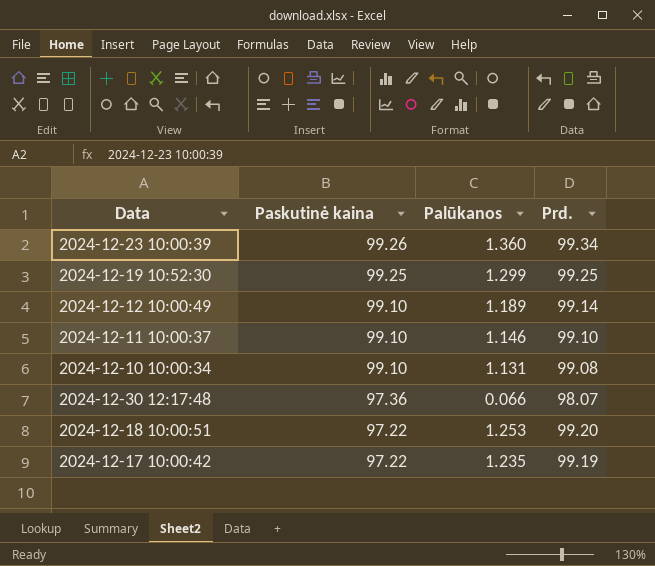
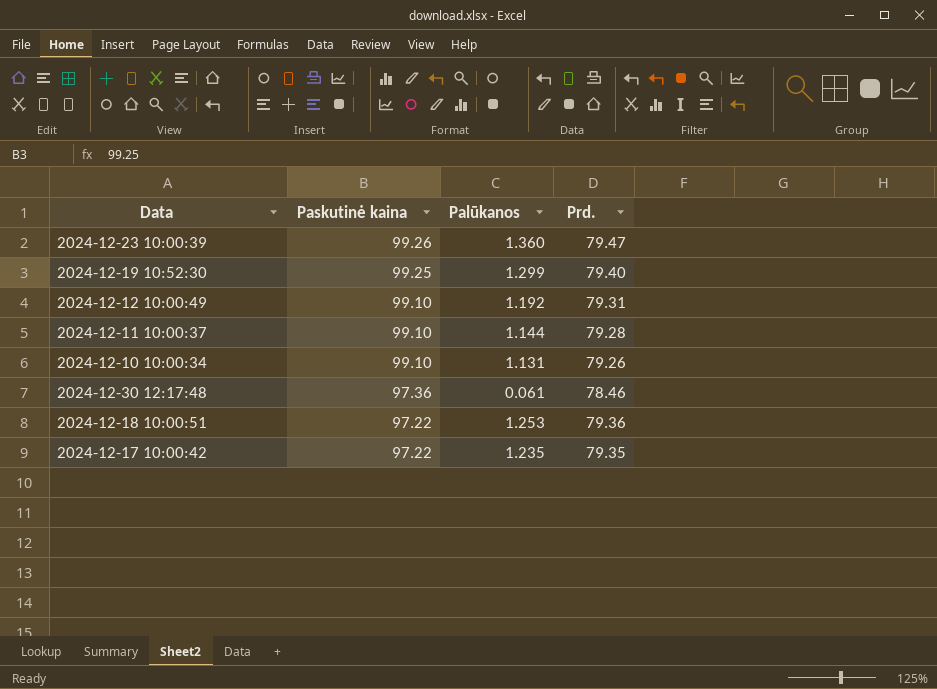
2024-12-23 10:00:39 | Prd.: 99.34 -> 79.47
2024-12-19 10:52:30 | Prd.: 99.25 -> 79.40
2024-12-12 10:00:49 | Palūkanos: 1.189 -> 1.192
2024-12-12 10:00:49 | Prd.: 99.14 -> 79.31
2024-12-11 10:00:37 | Palūkanos: 1.146 -> 1.144
2024-12-11 10:00:37 | Prd.: 99.10 -> 79.28
2024-12-10 10:00:34 | Prd.: 99.08 -> 79.26
2024-12-30 12:17:48 | Palūkanos: 0.066 -> 0.061
2024-12-30 12:17:48 | Prd.: 98.07 -> 78.46
2024-12-18 10:00:51 | Prd.: 99.20 -> 79.36
2024-12-17 10:00:42 | Prd.: 99.19 -> 79.35

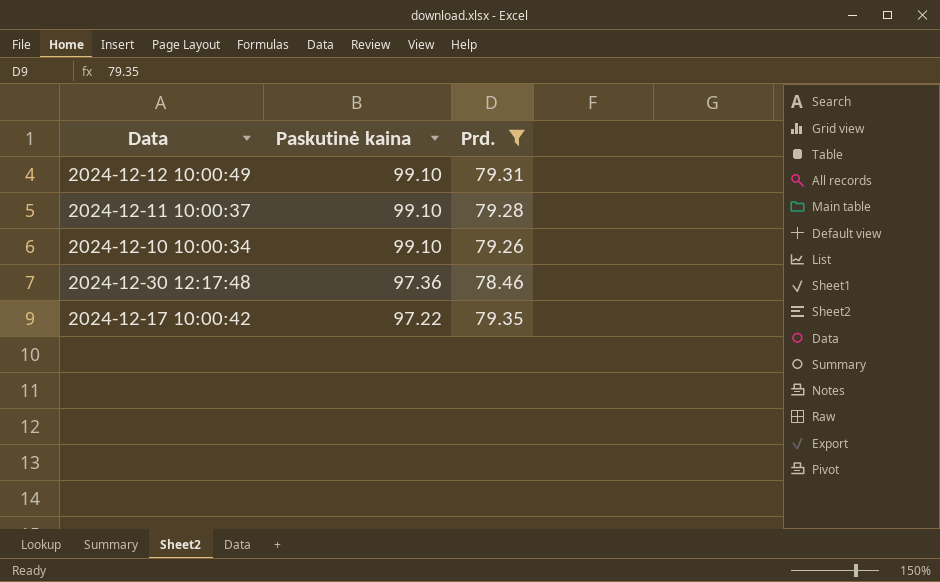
filter: none -> Prd. <= 79.35
column Palūkanos | position: 3 -> none

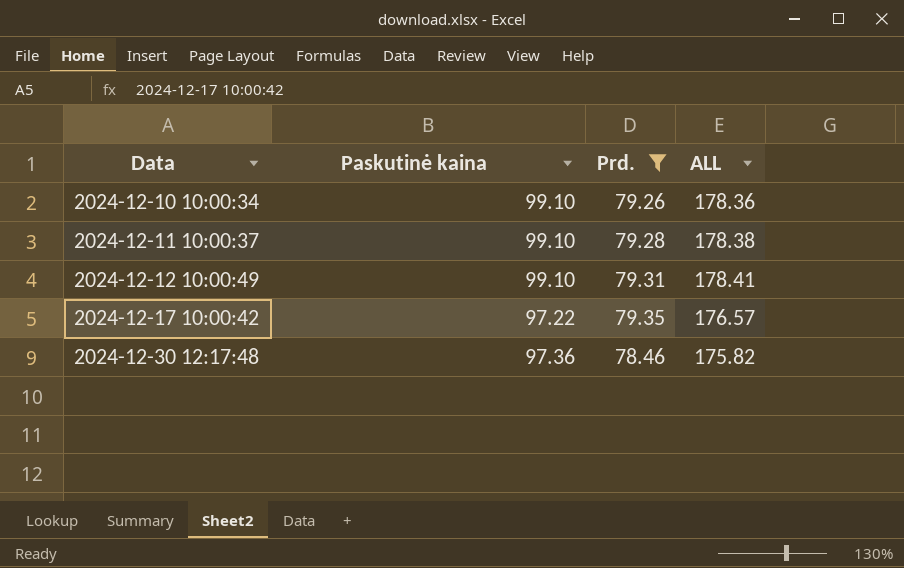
row order: Paskutinė kaina descending -> Data ascending
column ALL | formula: none -> [Paskutinė kaina] + [Prd.]

